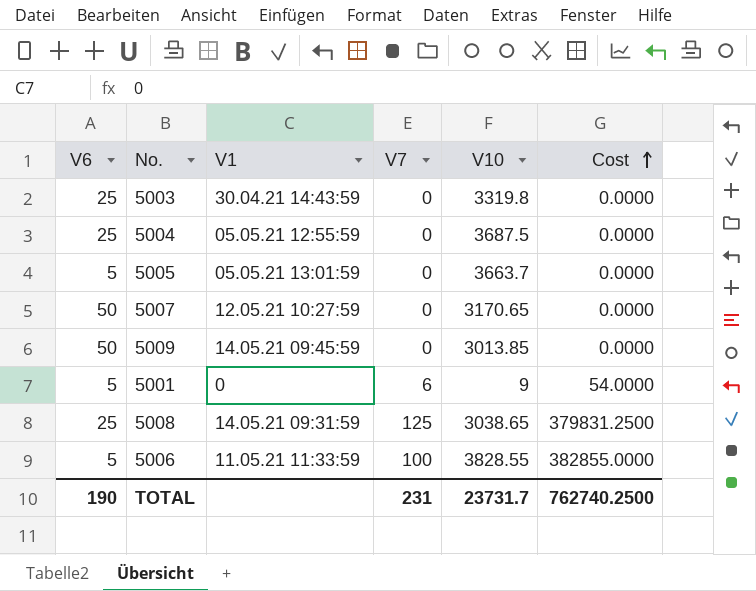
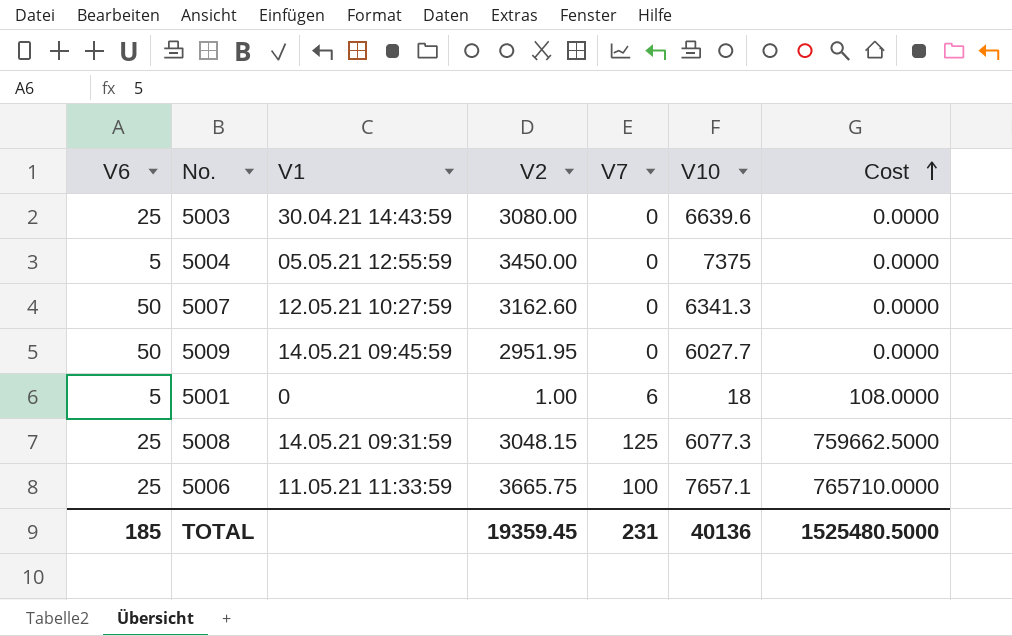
column V2 | position: none -> 4
row 5005: 5 | 05.05.21 13:01:59 | 0 | 3663.7 | 0.0000 -> none
5003 | V10: 3319.8 -> 6639.6
5004 | V6: 25 -> 5
5004 | V10: 3687.5 -> 7375
5007 | V10: 3170.65 -> 6341.3
5009 | V10: 3013.85 -> 6027.7
5001 | V10: 9 -> 18
5001 | Cost: 54.0000 -> 108.0000
5008 | V10: 3038.65 -> 6077.3
5008 | Cost: 379831.2500 -> 759662.5000
5006 | V6: 5 -> 25
5006 | V10: 3828.55 -> 7657.1
5006 | Cost: 382855.0000 -> 765710.0000
TOTAL | V6: 190 -> 185
TOTAL | V10: 23731.7 -> 40136
TOTAL | Cost: 762740.2500 -> 1525480.5000

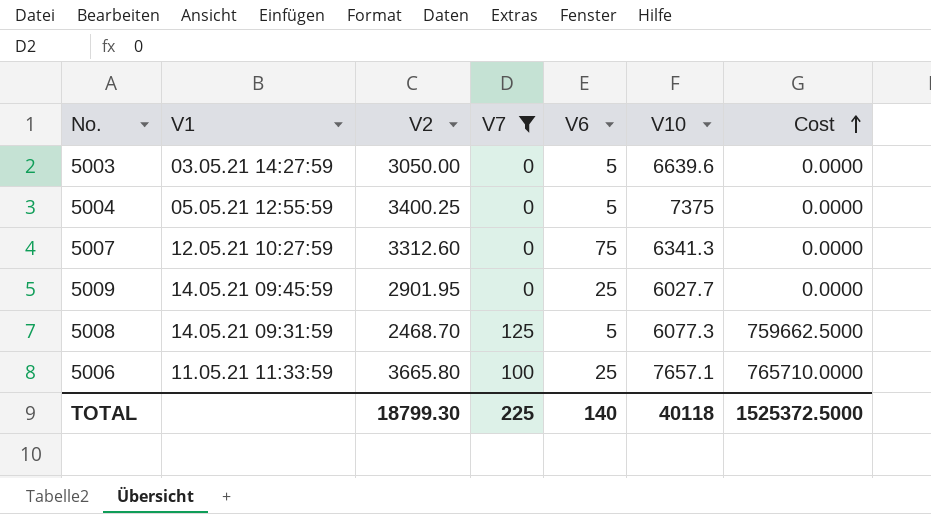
filter: none -> V7 != 6
column V6 | position: 1 -> 5
5003 | V1: 30.04.21 14:43:59 -> 03.05.21 14:27:59
5003 | V2: 3080.00 -> 3050.00
5003 | V6: 25 -> 5
5004 | V2: 3450.00 -> 3400.25
5007 | V2: 3162.60 -> 3312.60
5007 | V6: 50 -> 75
5009 | V2: 2951.95 -> 2901.95
5009 | V6: 50 -> 25
5008 | V2: 3048.15 -> 2468.70
5008 | V6: 25 -> 5
5006 | V2: 3665.75 -> 3665.80
TOTAL | V2: 19359.45 -> 18799.30
TOTAL | V7: 231 -> 225
TOTAL | V6: 185 -> 140
TOTAL | V10: 40136 -> 40118
TOTAL | Cost: 1525480.5000 -> 1525372.5000

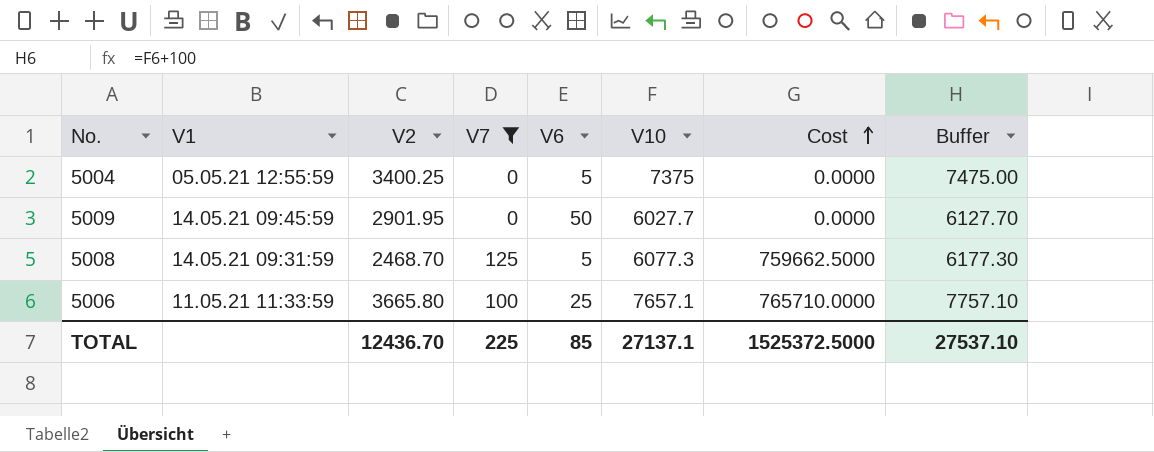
column Buffer | formula: none -> [V10] + 100
row 5003: 03.05.21 14:27:59 | 3050.00 | 0 | 5 | 6639.6 | 0.0000 -> none
row 5007: 12.05.21 10:27:59 | 3312.60 | 0 | 75 | 6341.3 | 0.0000 -> none
5009 | V6: 25 -> 50
TOTAL | V2: 18799.30 -> 12436.70
TOTAL | V6: 140 -> 85
TOTAL | V10: 40118 -> 27137.1

